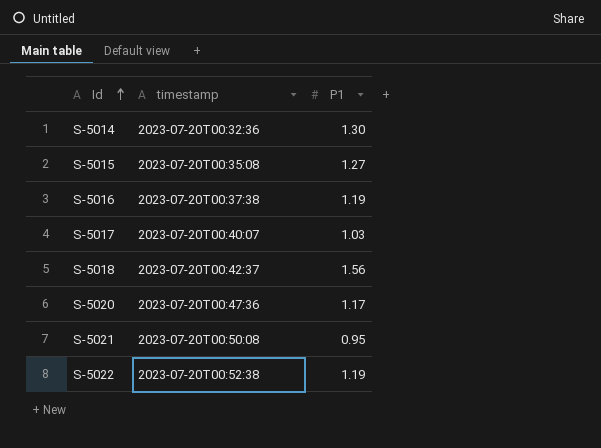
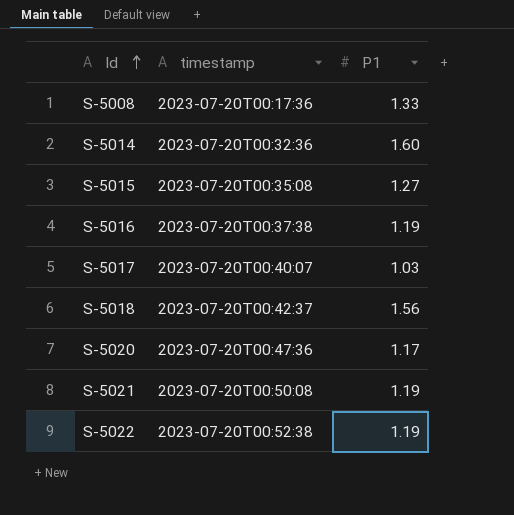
row S-5008: none -> 2023-07-20T00:17:36 | 1.33
S-5014 | P1: 1.30 -> 1.60
S-5021 | P1: 0.95 -> 1.19

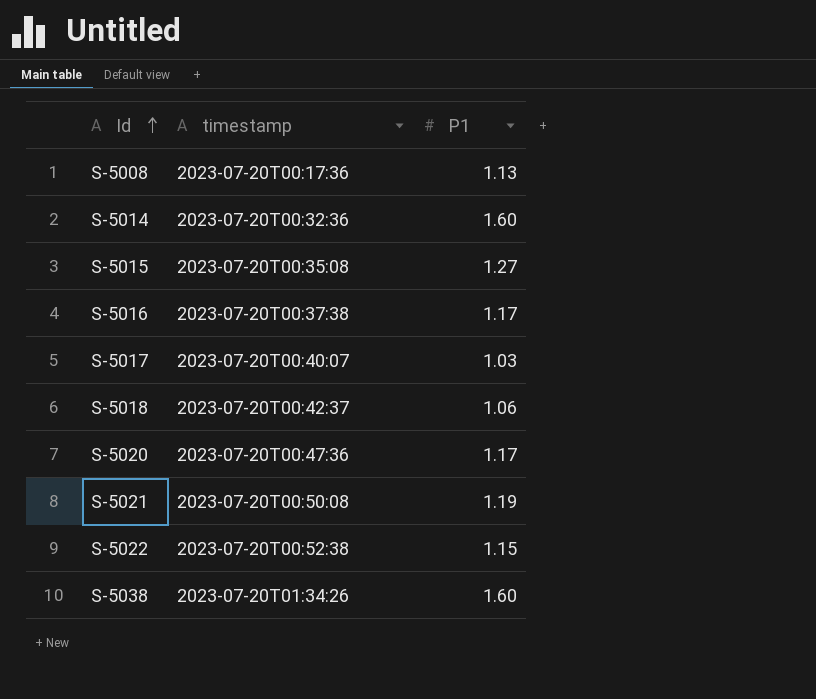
S-5008 | P1: 1.33 -> 1.13
S-5016 | P1: 1.19 -> 1.17
S-5018 | P1: 1.56 -> 1.06
S-5022 | P1: 1.19 -> 1.15
row S-5038: none -> 2023-07-20T01:34:26 | 1.60

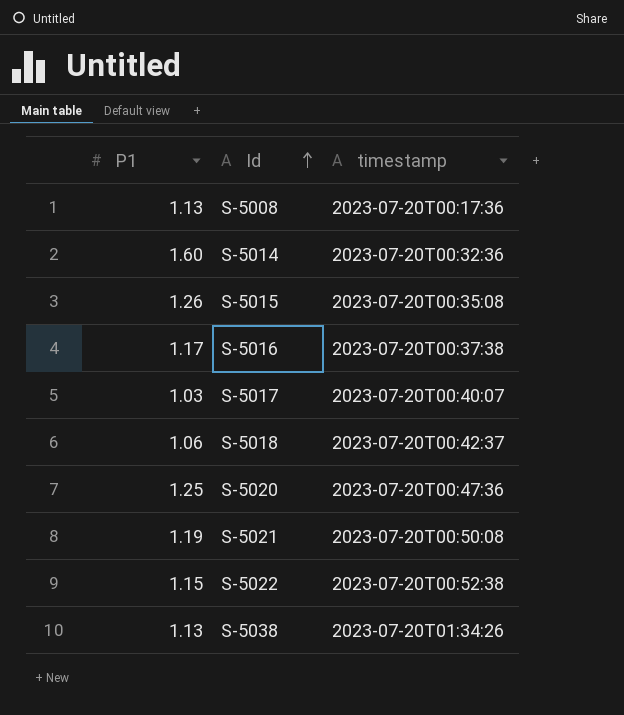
column P1 | position: 3 -> 1
S-5015 | P1: 1.27 -> 1.26
S-5020 | P1: 1.17 -> 1.25
S-5038 | P1: 1.60 -> 1.13

